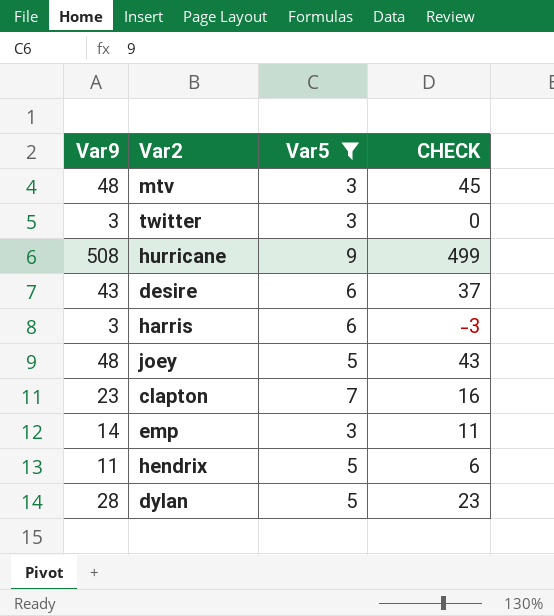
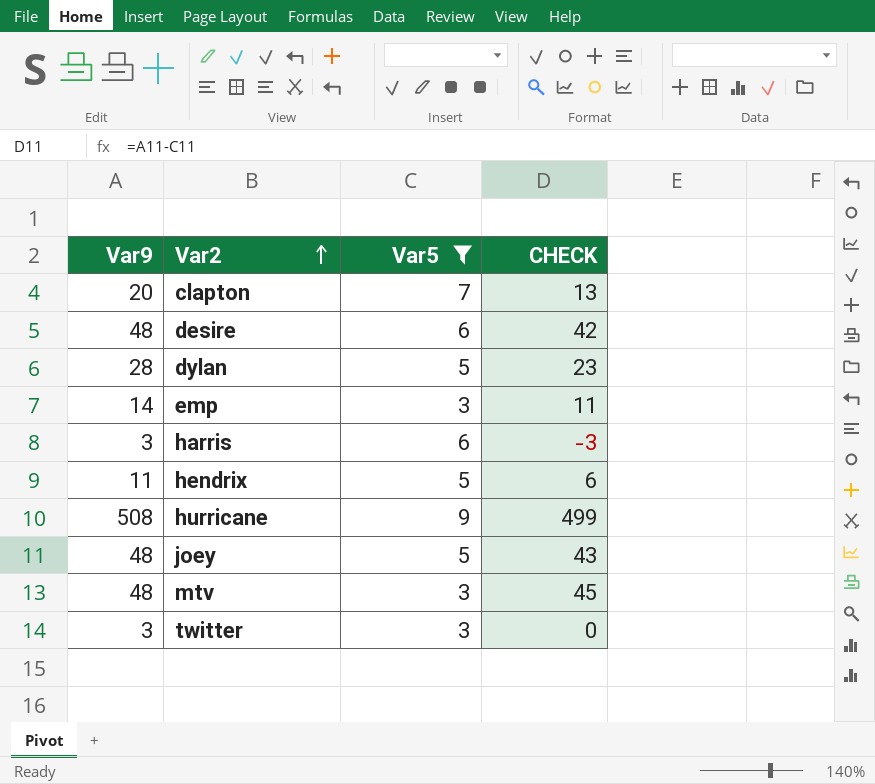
row order: none -> Var2 ascending
clapton | Var9: 23 -> 20
clapton | CHECK: 16 -> 13
desire | Var9: 43 -> 48
desire | CHECK: 37 -> 42

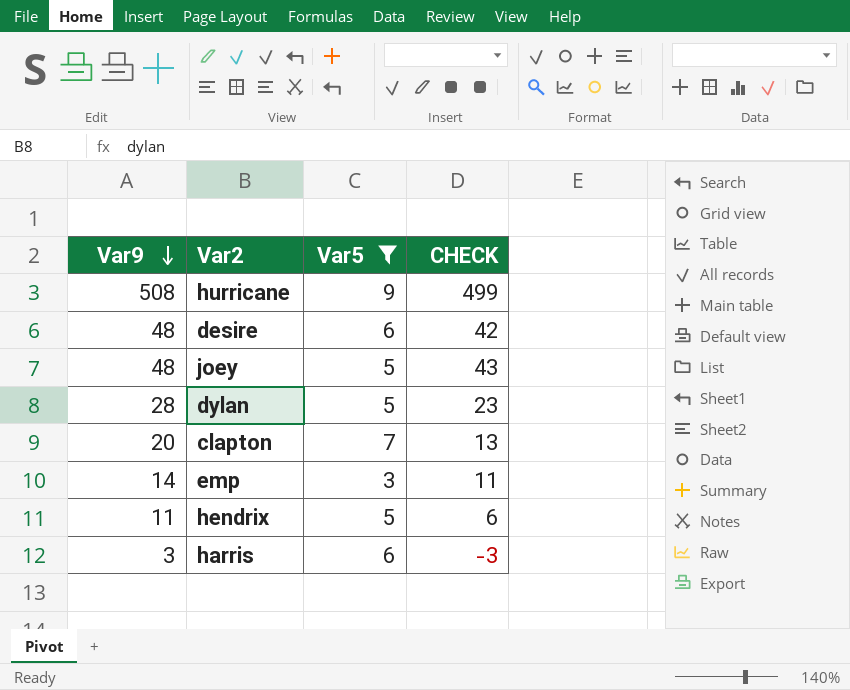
row order: Var2 ascending -> Var9 descending
row mtv: 48 | 3 | 45 -> none
row twitter: 3 | 3 | 0 -> none

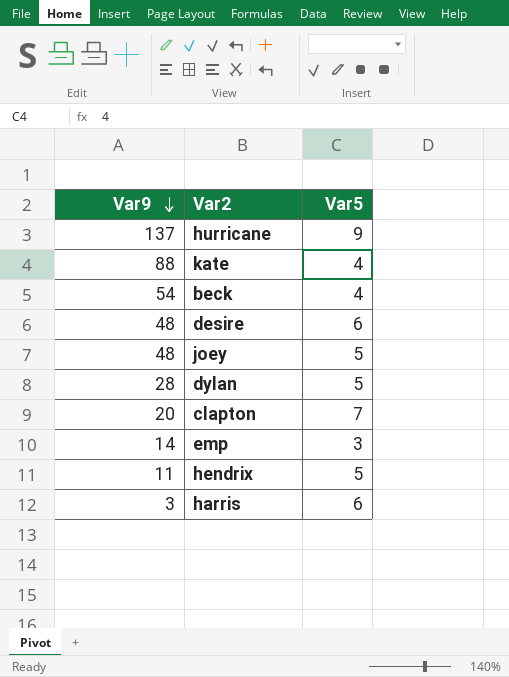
filter: Var5 != 4 -> none
column CHECK | formula: [Var9] - [Var5] -> none
hurricane | Var9: 508 -> 137

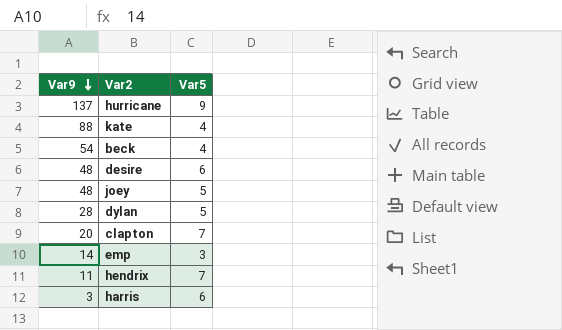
hendrix | Var5: 5 -> 7

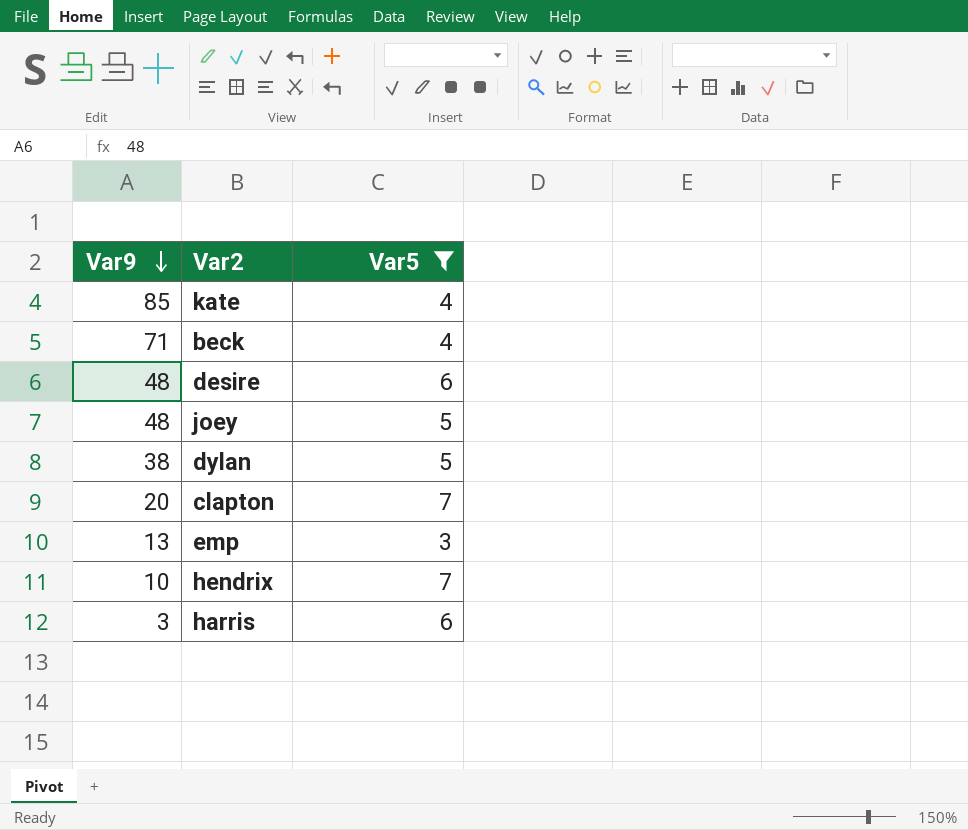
filter: none -> Var5 != 9
kate | Var9: 88 -> 85
beck | Var9: 54 -> 71
dylan | Var9: 28 -> 38
emp | Var9: 14 -> 13
hendrix | Var9: 11 -> 10

